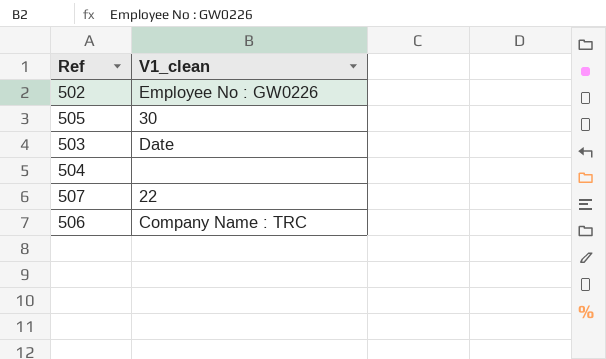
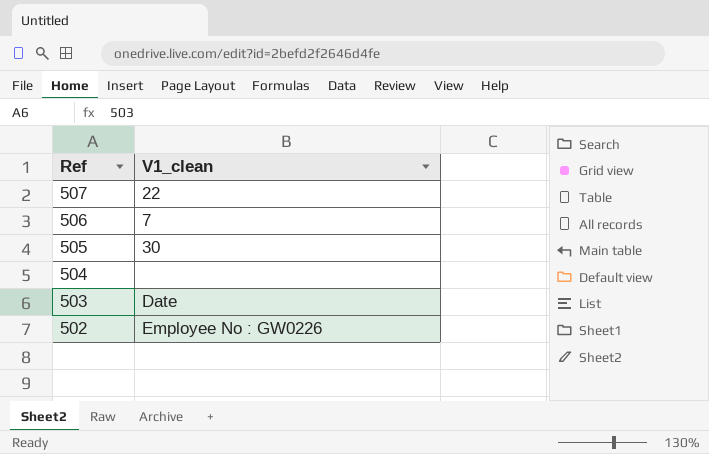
row order: none -> Ref descending
506 | V1_clean: Company Name : TRC -> 7

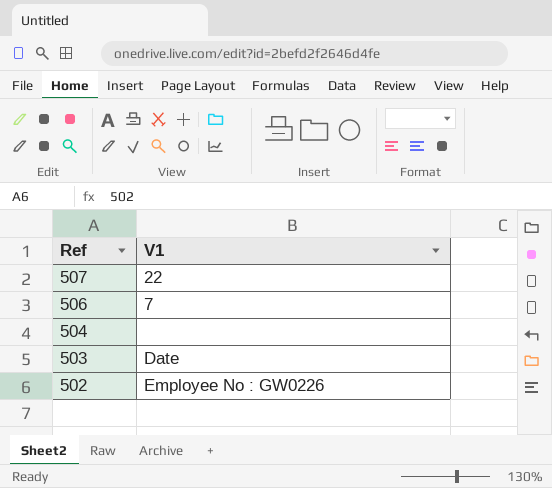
column name: V1_clean -> V1
row 505: 30 -> none

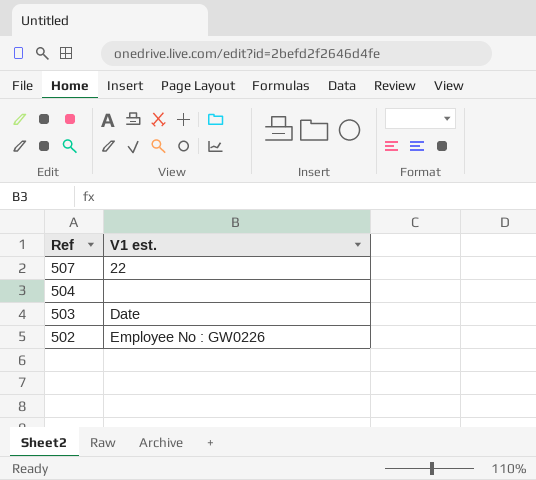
column name: V1 -> V1 est.
row 506: 7 -> none

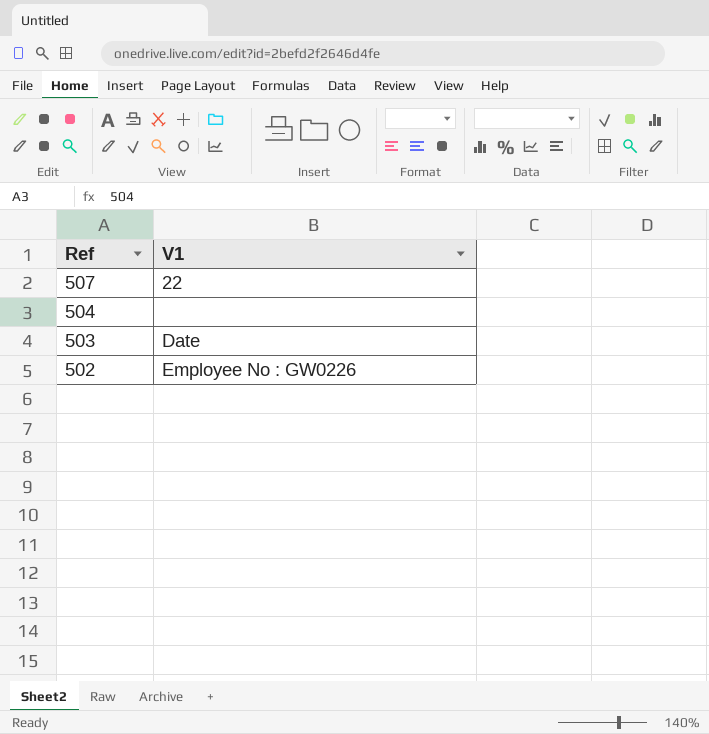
column name: V1 est. -> V1

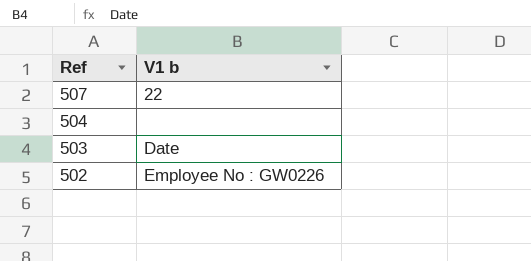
column name: V1 -> V1 b

